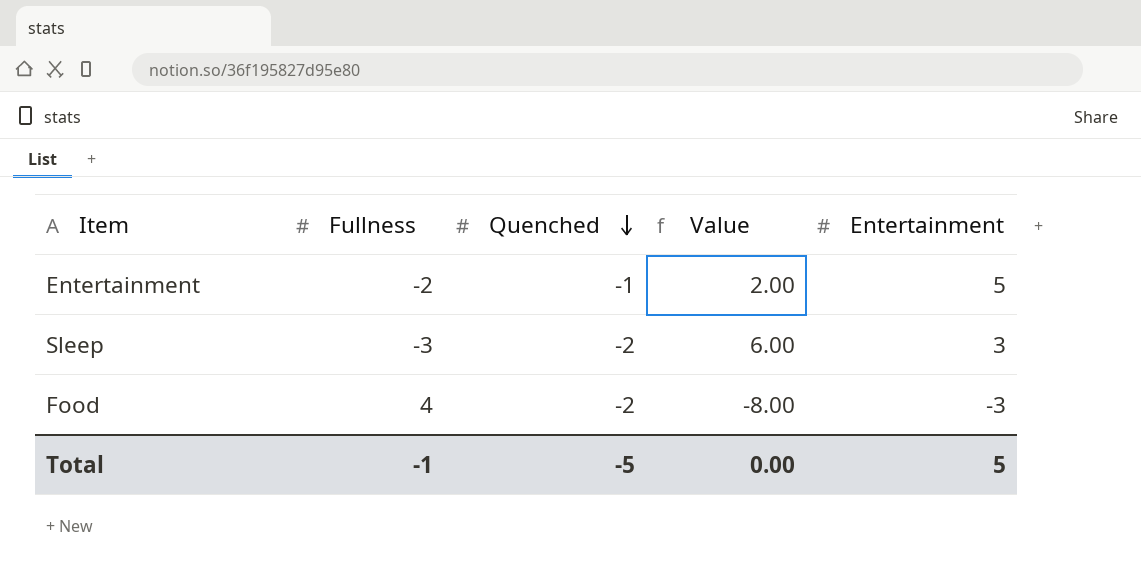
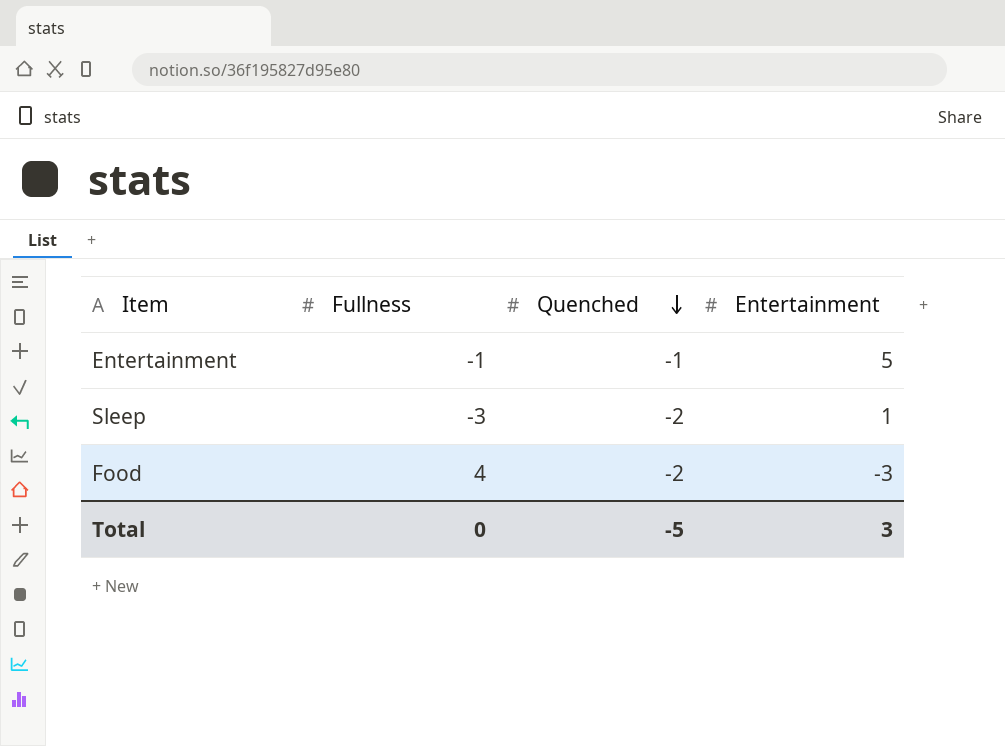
column Value | formula: [Fullness] * [Quenched] -> none
Entertainment | Fullness: -2 -> -1
Sleep | Entertainment: 3 -> 1
Total | Fullness: -1 -> 0
Total | Entertainment: 5 -> 3

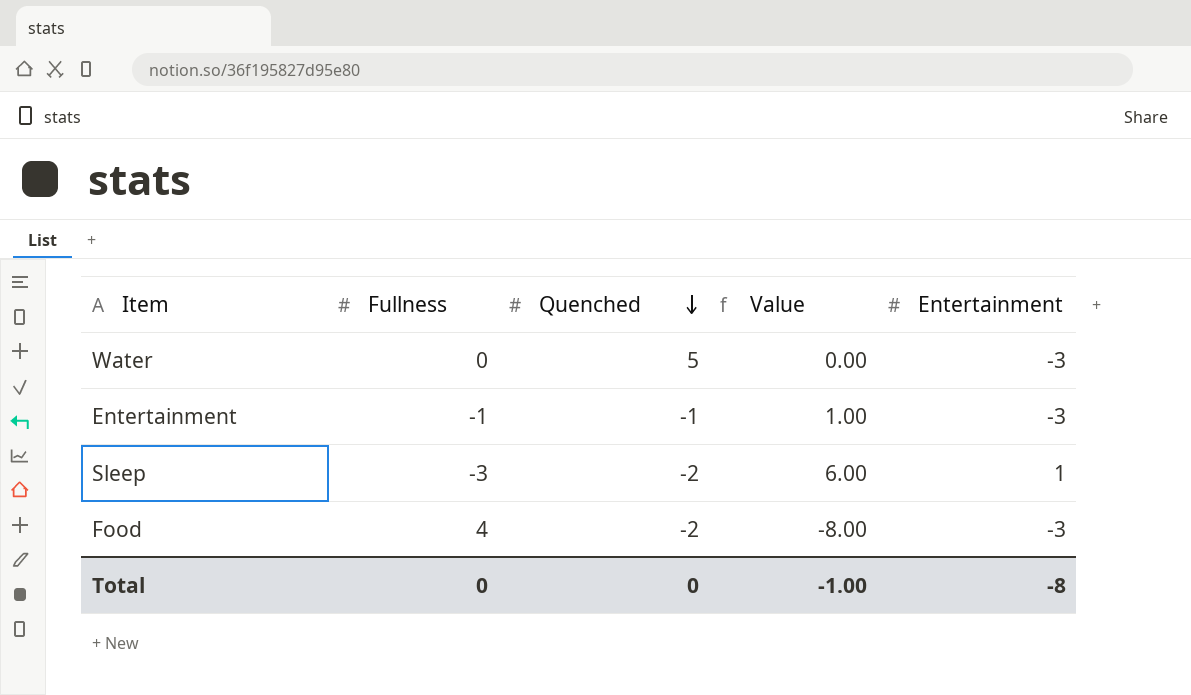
column Value | formula: none -> [Fullness] * [Quenched]
row Water: none -> 0 | 5 | 0.00 | -3
Entertainment | Entertainment: 5 -> -3
Total | Quenched: -5 -> 0
Total | Entertainment: 3 -> -8

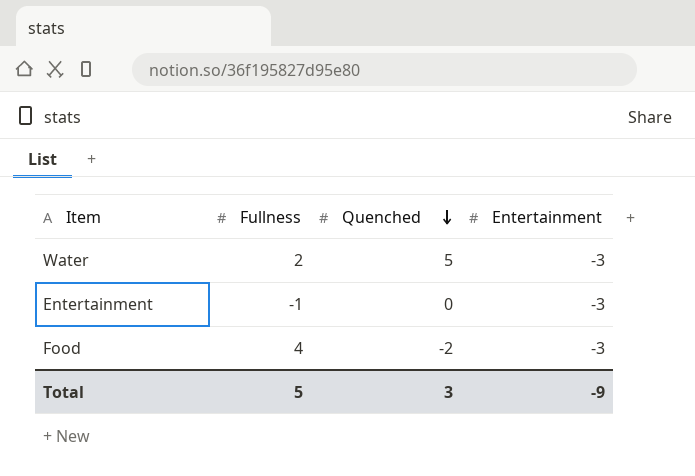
column Value | formula: [Fullness] * [Quenched] -> none
row Sleep: -3 | -2 | 6.00 | 1 -> none
Water | Fullness: 0 -> 2
Entertainment | Quenched: -1 -> 0
Total | Fullness: 0 -> 5
Total | Quenched: 0 -> 3
Total | Entertainment: -8 -> -9

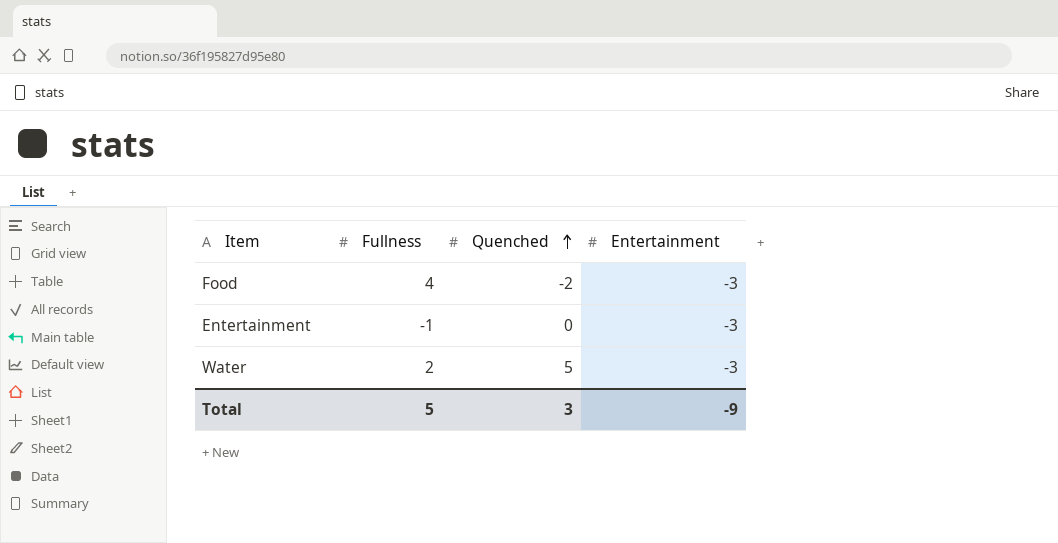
row order: Quenched descending -> Quenched ascending

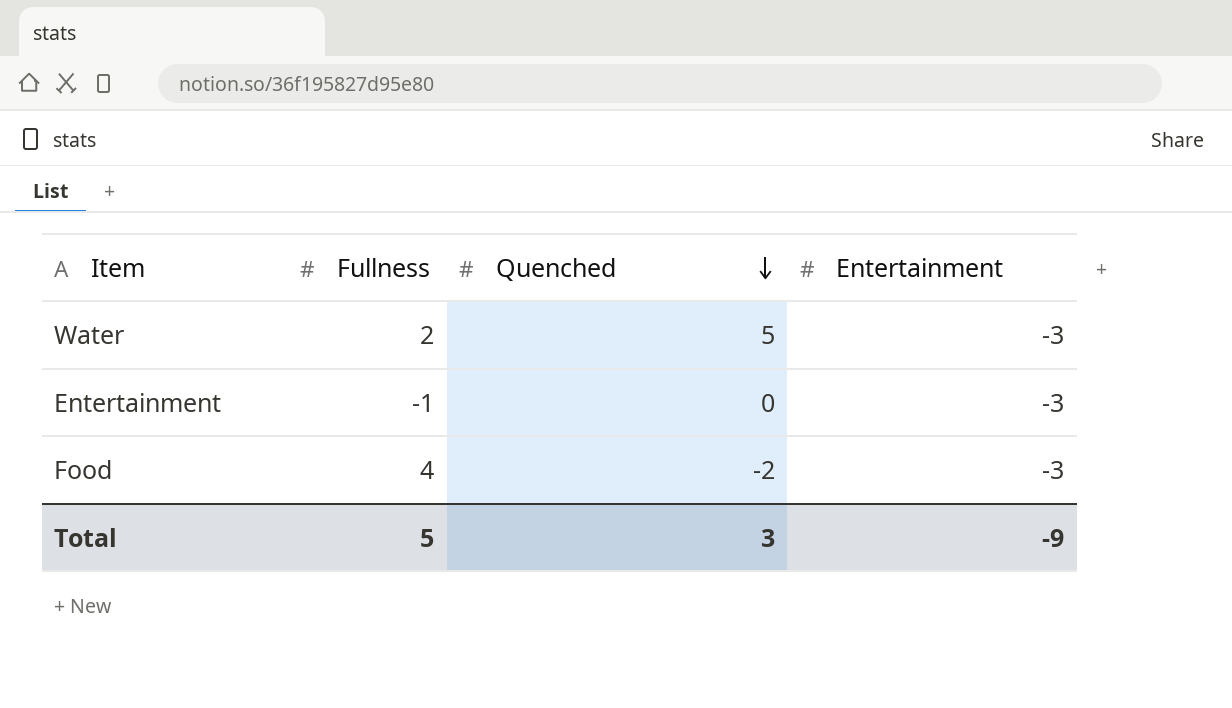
row order: Quenched ascending -> Quenched descending

